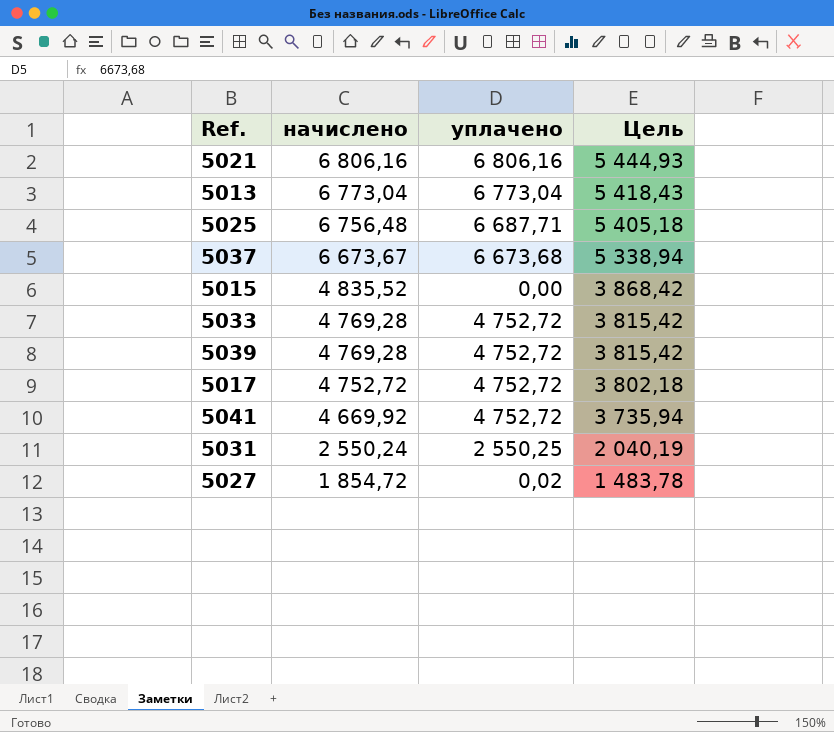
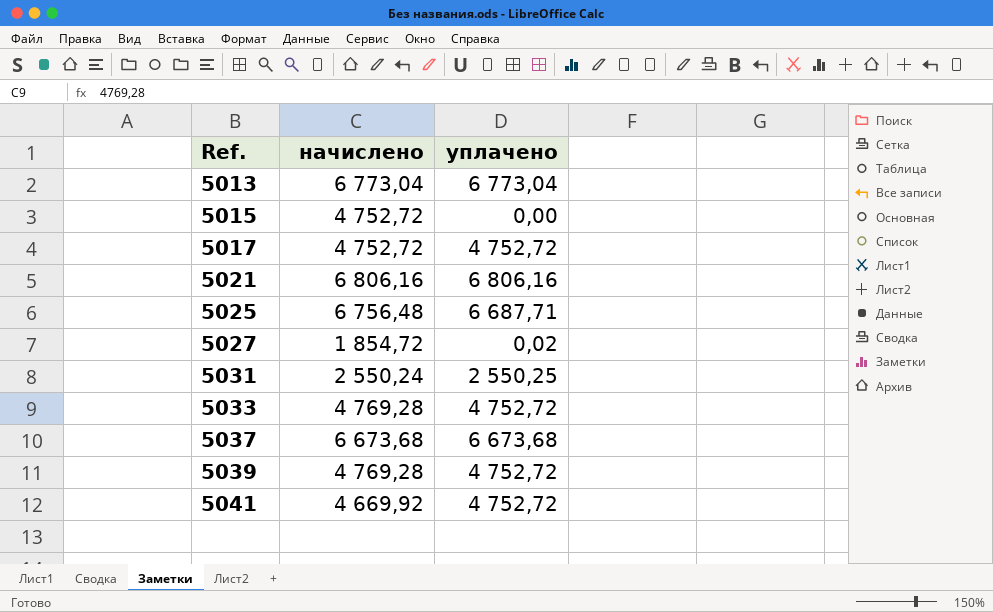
row order: начислено descending -> Ref. ascending
column Цель | formula: [начислено] * 0,8 -> none
5015 | начислено: 4 835,52 -> 4 752,72
5037 | начислено: 6 673,67 -> 6 673,68

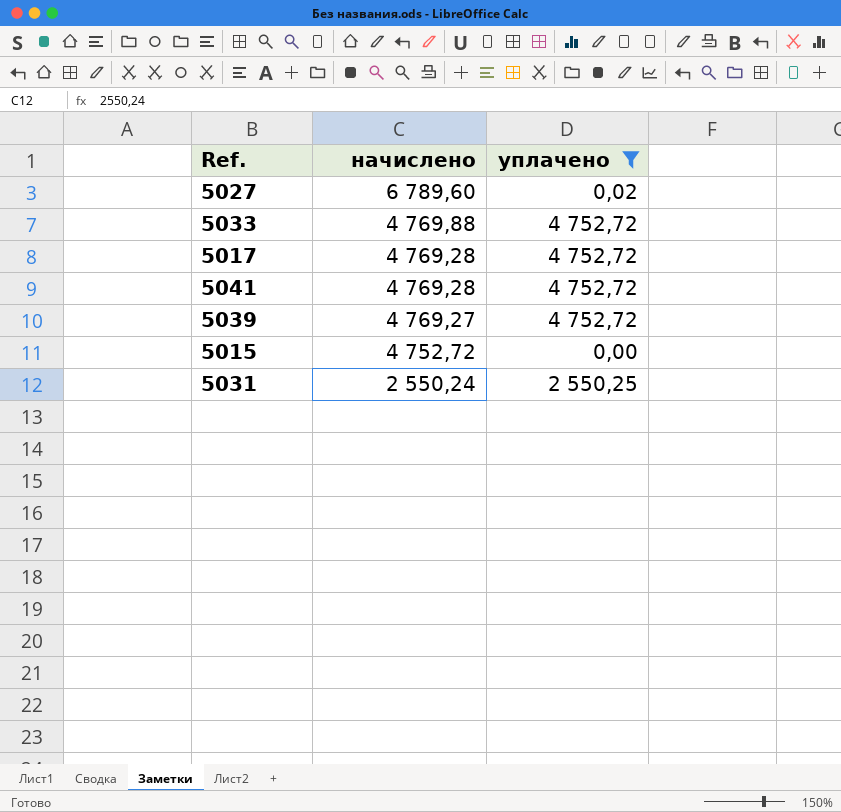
filter: none -> уплачено <= 4 752,72
row order: Ref. ascending -> начислено descending
5027 | начислено: 1 854,72 -> 6 789,60
5033 | начислено: 4 769,28 -> 4 769,88
5017 | начислено: 4 752,72 -> 4 769,28
5041 | начислено: 4 669,92 -> 4 769,28
5039 | начислено: 4 769,28 -> 4 769,27

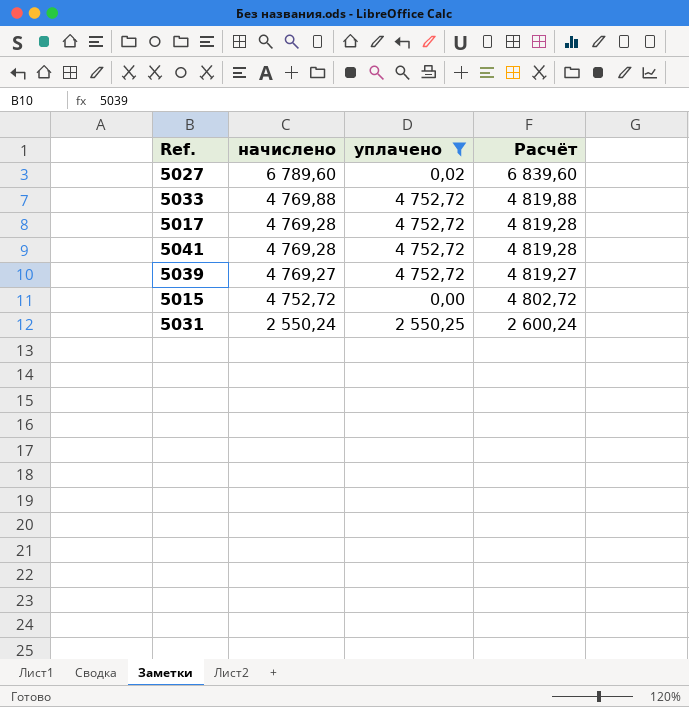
column Расчёт | formula: none -> [начислено] + 50

